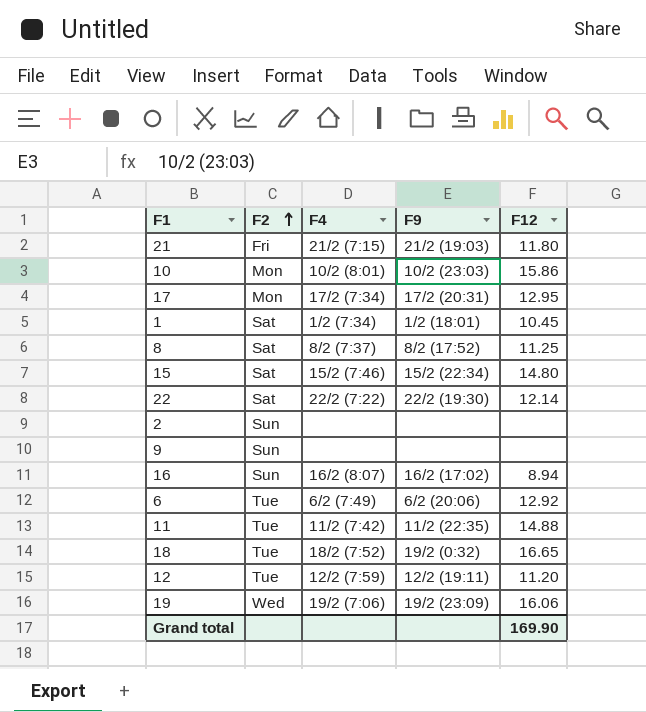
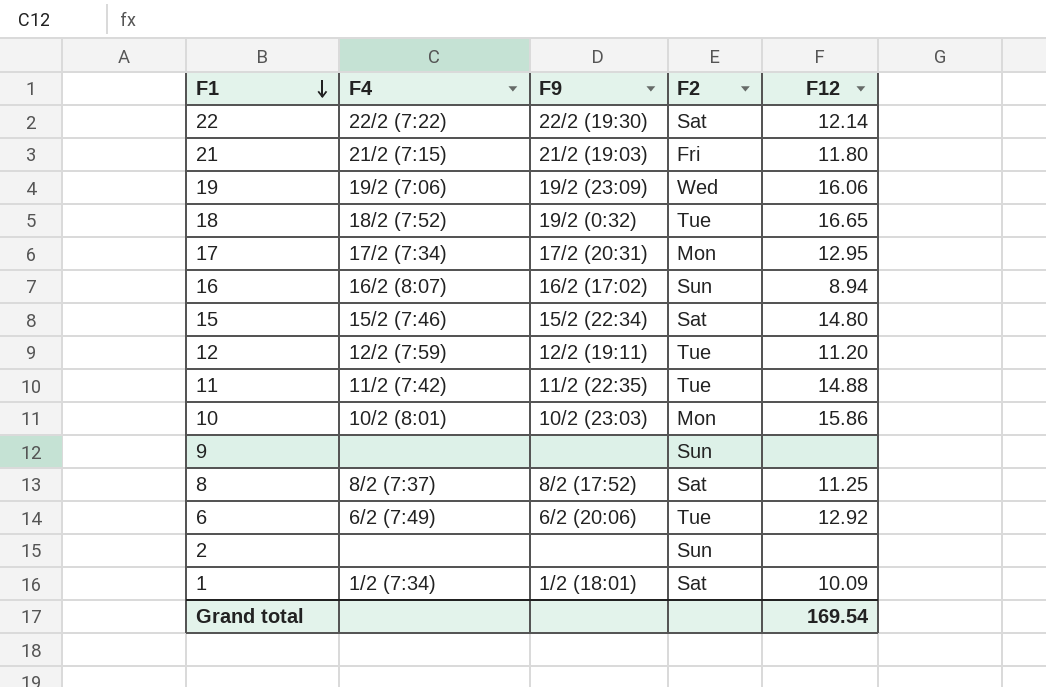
row order: F2 ascending -> F1 descending
column F2 | position: 2 -> 4
1 | F12: 10.45 -> 10.09
Grand total | F12: 169.90 -> 169.54

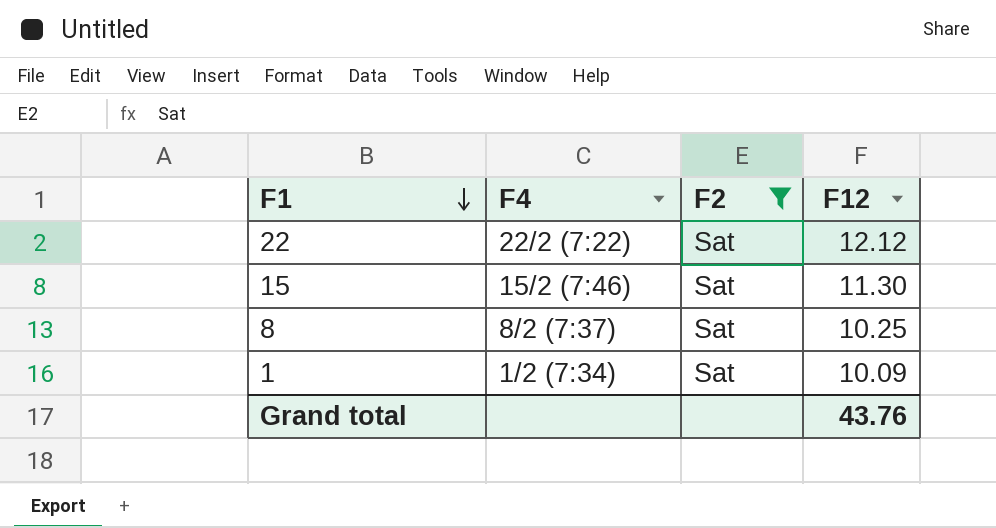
filter: none -> F2 = Sat
column F9 | position: 3 -> none
22 | F12: 12.14 -> 12.12
15 | F12: 14.80 -> 11.30
8 | F12: 11.25 -> 10.25
Grand total | F12: 169.54 -> 43.76

